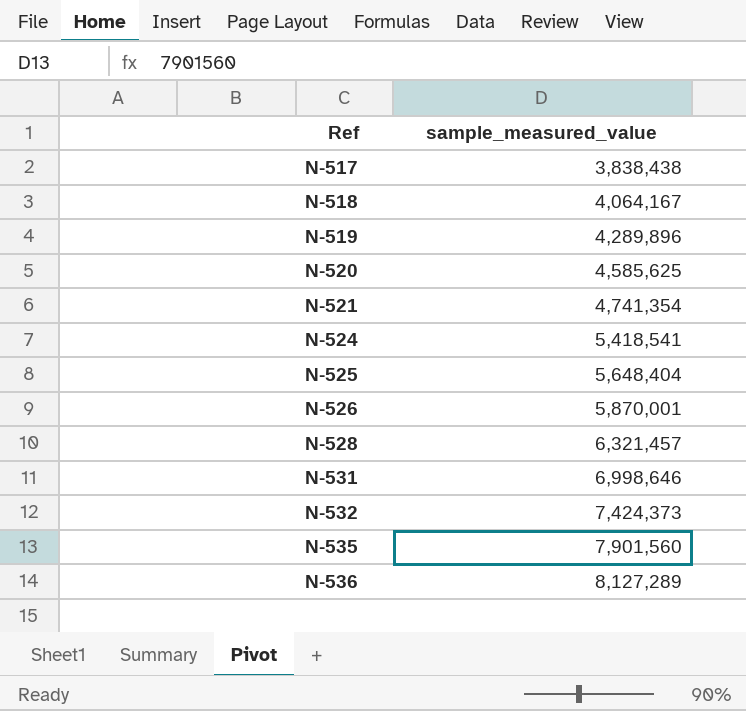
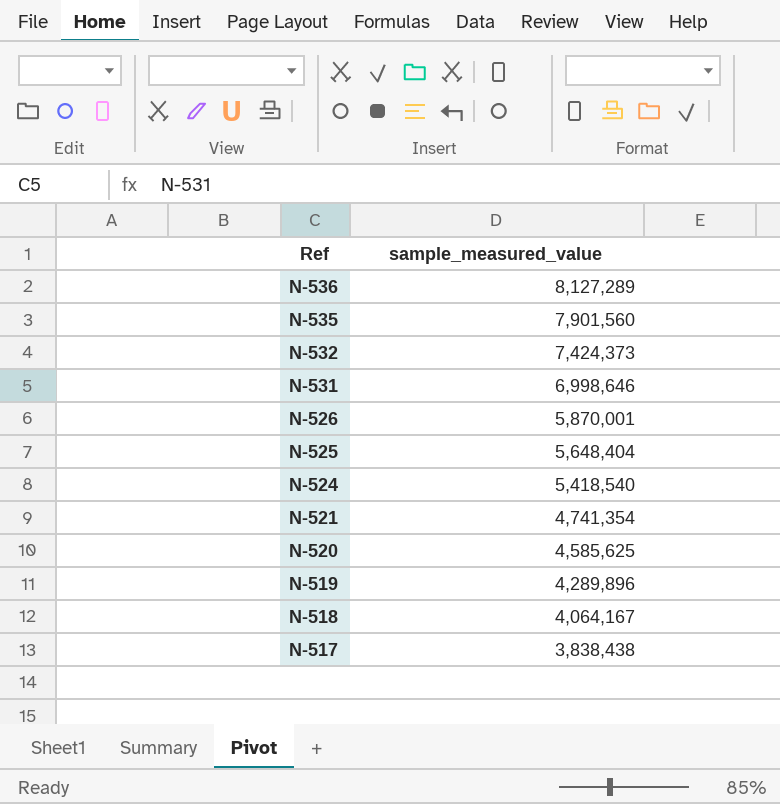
row order: Ref ascending -> Ref descending
row N-528: 6,321,457 -> none
N-524 | sample_measured_value: 5,418,541 -> 5,418,540

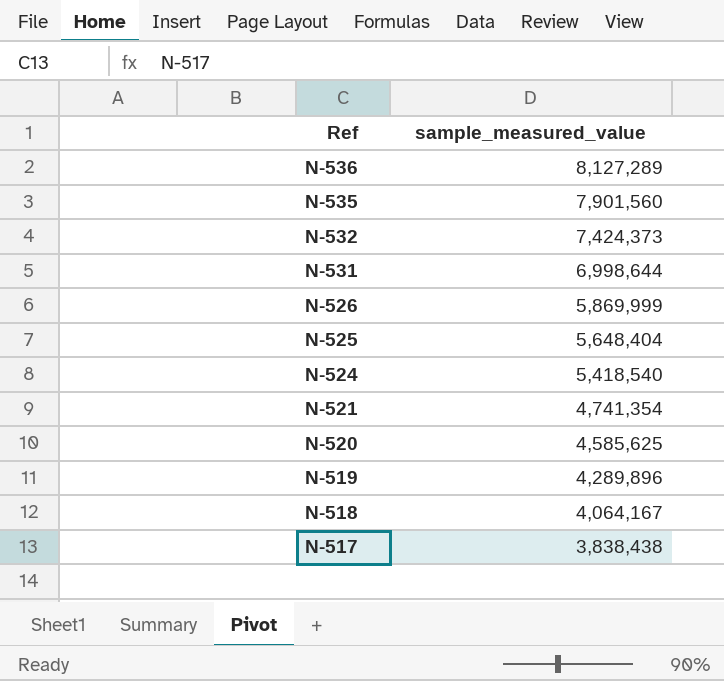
N-531 | sample_measured_value: 6,998,646 -> 6,998,644
N-526 | sample_measured_value: 5,870,001 -> 5,869,999

